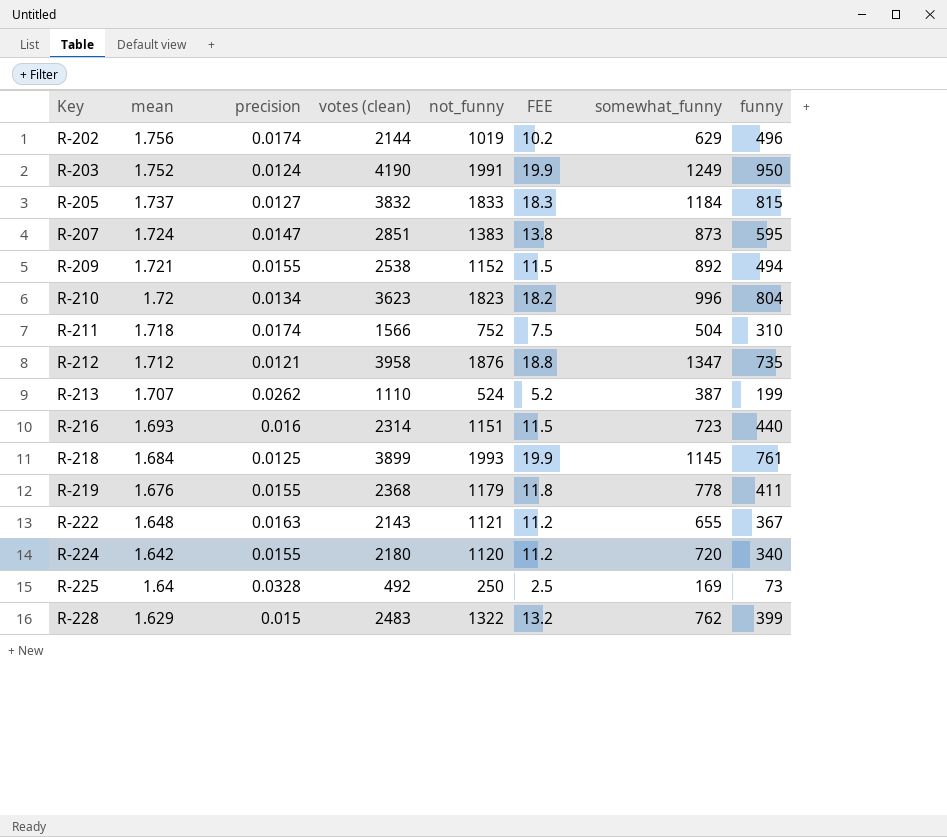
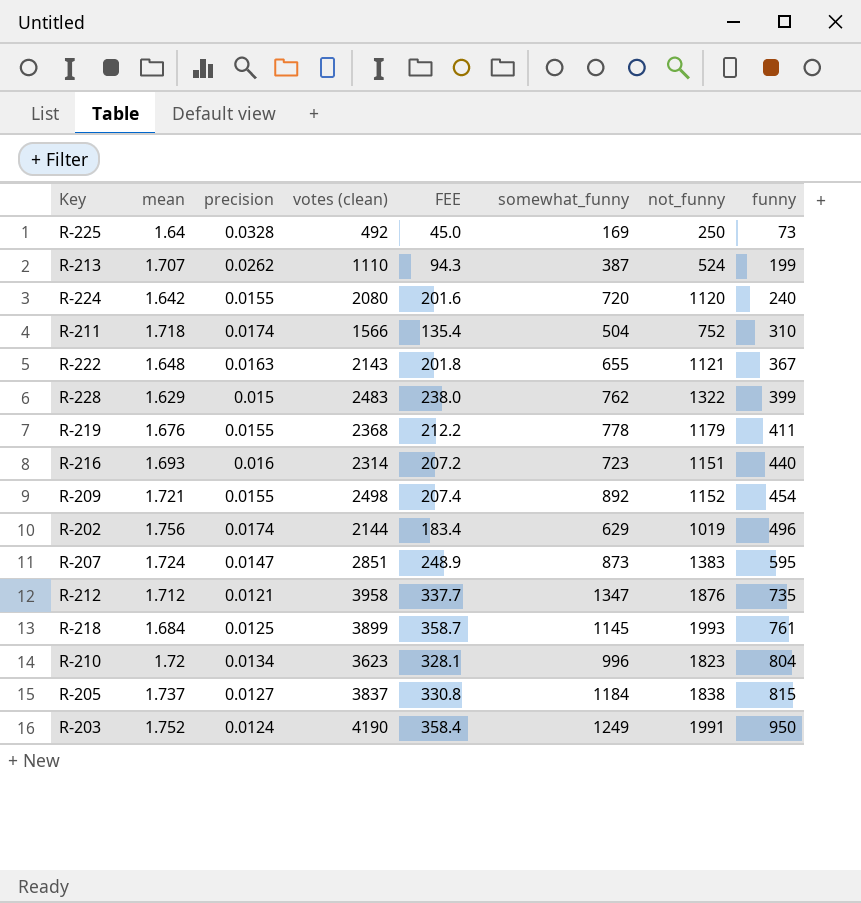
row order: Key ascending -> funny ascending
column FEE | formula: [not_funny] * 0.01 -> [not_funny] * 0.18
column not_funny | position: 5 -> 7
R-224 | votes (clean): 2180 -> 2080
R-224 | funny: 340 -> 240
R-209 | votes (clean): 2538 -> 2498
R-209 | funny: 494 -> 454
R-205 | votes (clean): 3832 -> 3837
R-205 | not_funny: 1833 -> 1838

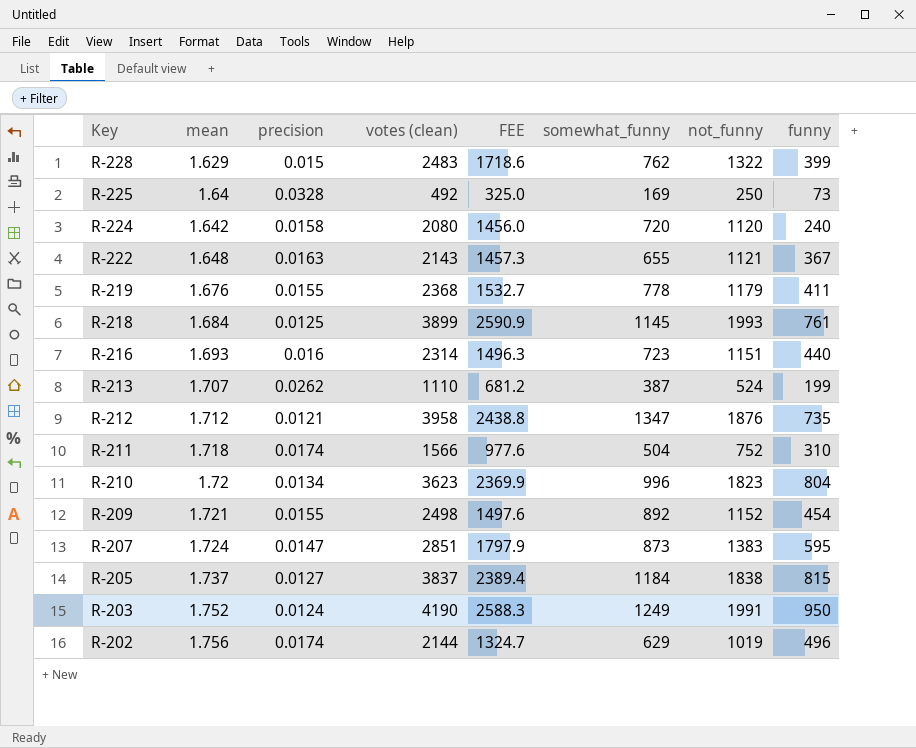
row order: funny ascending -> Key descending
column FEE | formula: [not_funny] * 0.18 -> [not_funny] * 1.3
R-224 | precision: 0.0155 -> 0.0158

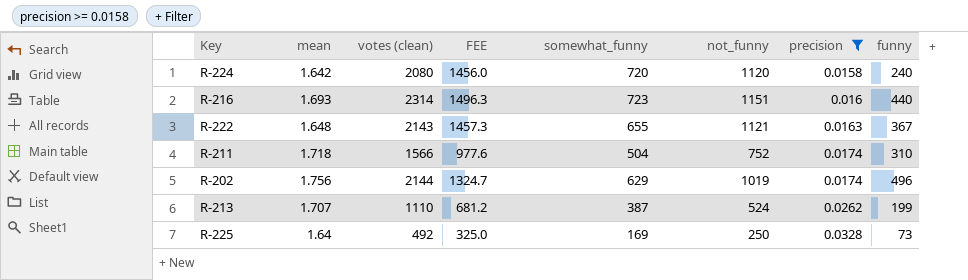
filter: none -> precision >= 0.0158
row order: Key descending -> precision ascending
column precision | position: 3 -> 7

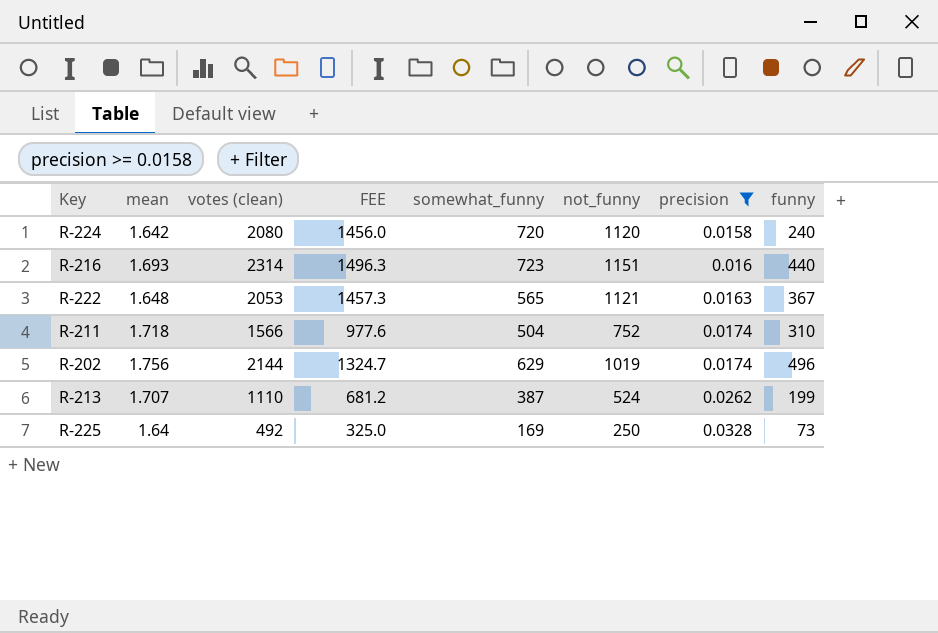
R-222 | votes (clean): 2143 -> 2053
R-222 | somewhat_funny: 655 -> 565

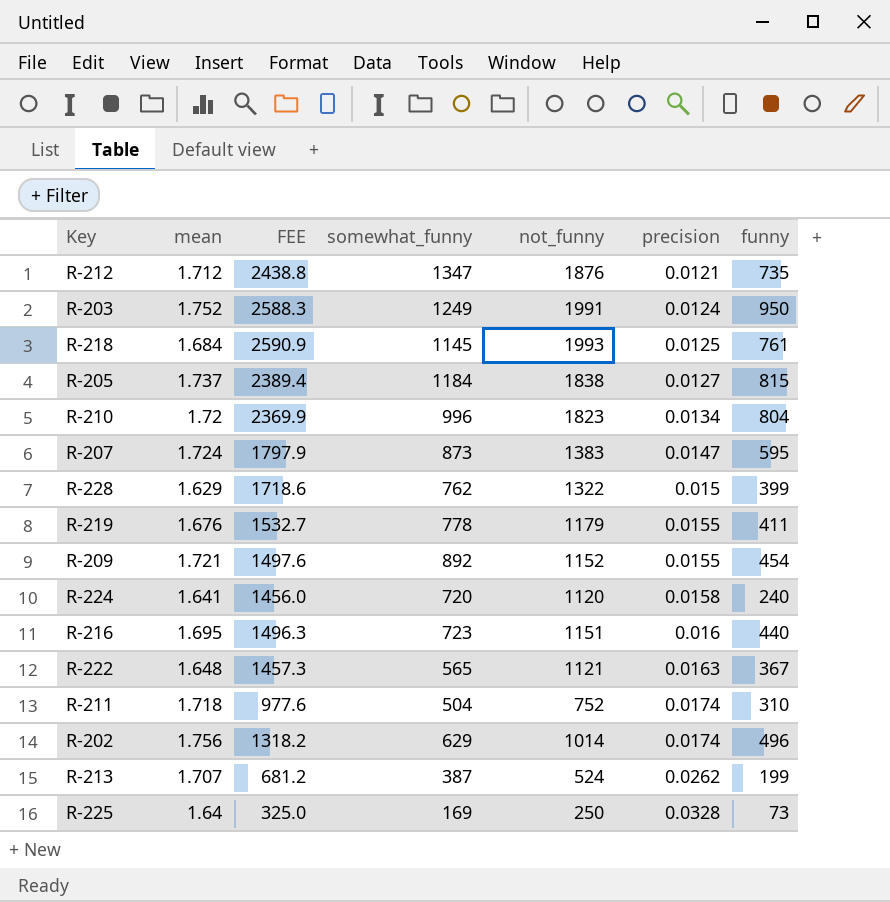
filter: precision >= 0.0158 -> none
column votes (clean) | formula: [somewhat_funny] + [not_funny] + [precision] + [funny] -> none
R-224 | mean: 1.642 -> 1.641
R-216 | mean: 1.693 -> 1.695
R-202 | FEE: 1324.7 -> 1318.2
R-202 | not_funny: 1019 -> 1014

